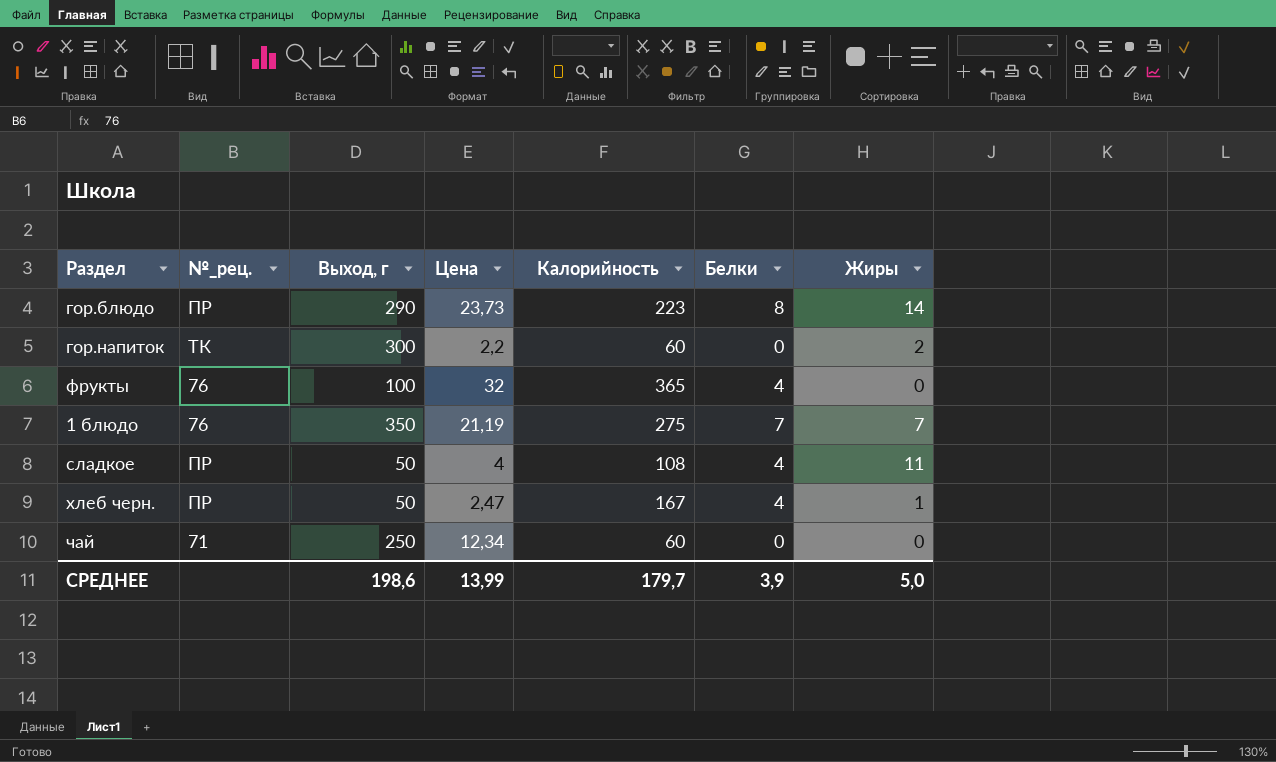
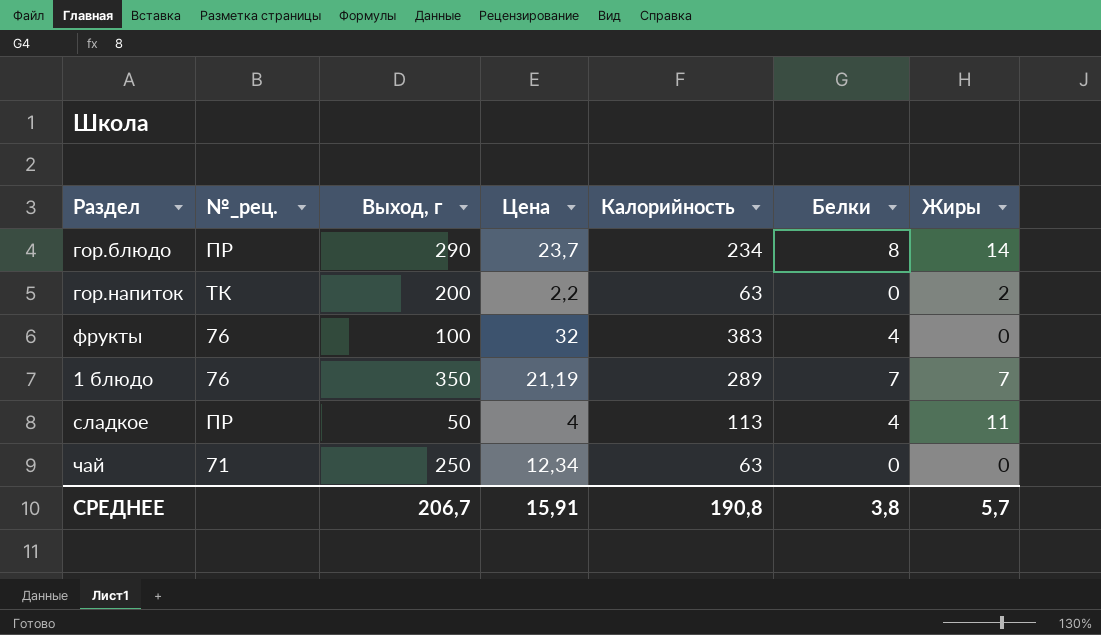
row хлеб черн.: ПР | 50 | 2,47 | 167 | 4 | 1 -> none
гор.блюдо | Цена: 23,73 -> 23,7
гор.блюдо | Калорийность: 223 -> 234
гор.напиток | Выход, г: 300 -> 200
гор.напиток | Калорийность: 60 -> 63
фрукты | Калорийность: 365 -> 383
1 блюдо | Калорийность: 275 -> 289
сладкое | Калорийность: 108 -> 113
чай | Калорийность: 60 -> 63
СРЕДНЕЕ | Выход, г: 198,6 -> 206,7
СРЕДНЕЕ | Цена: 13,99 -> 15,91
СРЕДНЕЕ | Калорийность: 179,7 -> 190,8
СРЕДНЕЕ | Белки: 3,9 -> 3,8
СРЕДНЕЕ | Жиры: 5,0 -> 5,7

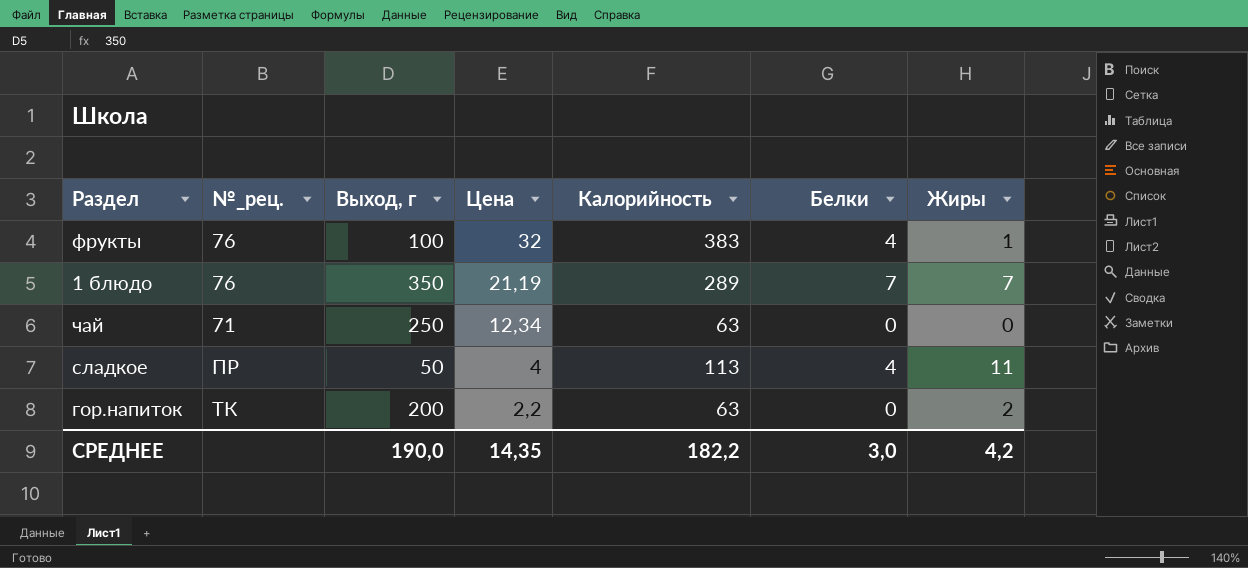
row order: none -> Цена descending
row гор.блюдо: ПР | 290 | 23,7 | 234 | 8 | 14 -> none
фрукты | Жиры: 0 -> 1
СРЕДНЕЕ | Выход, г: 206,7 -> 190,0
СРЕДНЕЕ | Цена: 15,91 -> 14,35
СРЕДНЕЕ | Калорийность: 190,8 -> 182,2
СРЕДНЕЕ | Белки: 3,8 -> 3,0
СРЕДНЕЕ | Жиры: 5,7 -> 4,2

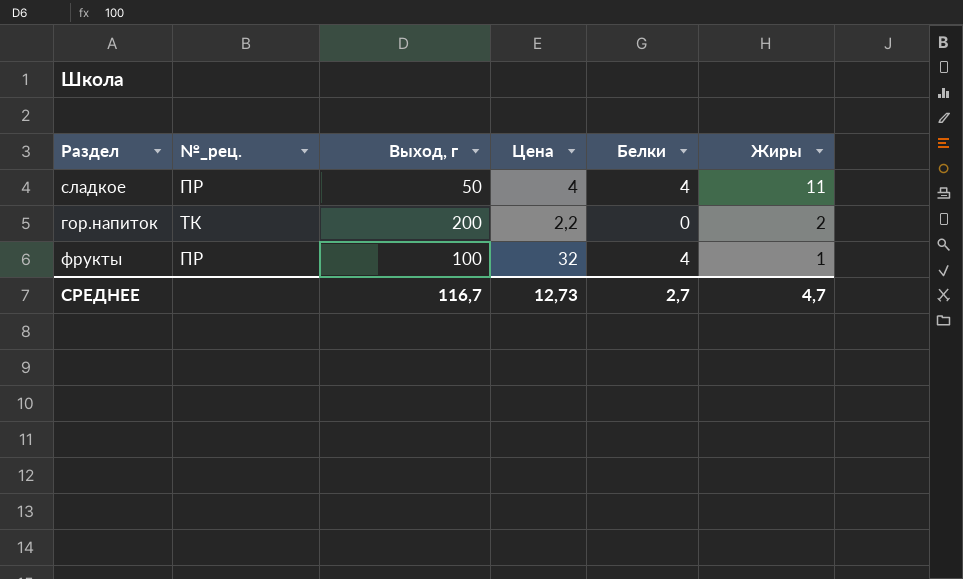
row order: Цена descending -> Жиры descending
column Калорийность | position: 5 -> none
row 1 блюдо: 76 | 350 | 21,19 | 289 | 7 | 7 -> none
row чай: 71 | 250 | 12,34 | 63 | 0 | 0 -> none
фрукты | №_рец.: 76 -> ПР
СРЕДНЕЕ | Выход, г: 190,0 -> 116,7
СРЕДНЕЕ | Цена: 14,35 -> 12,73
СРЕДНЕЕ | Белки: 3,0 -> 2,7
СРЕДНЕЕ | Жиры: 4,2 -> 4,7

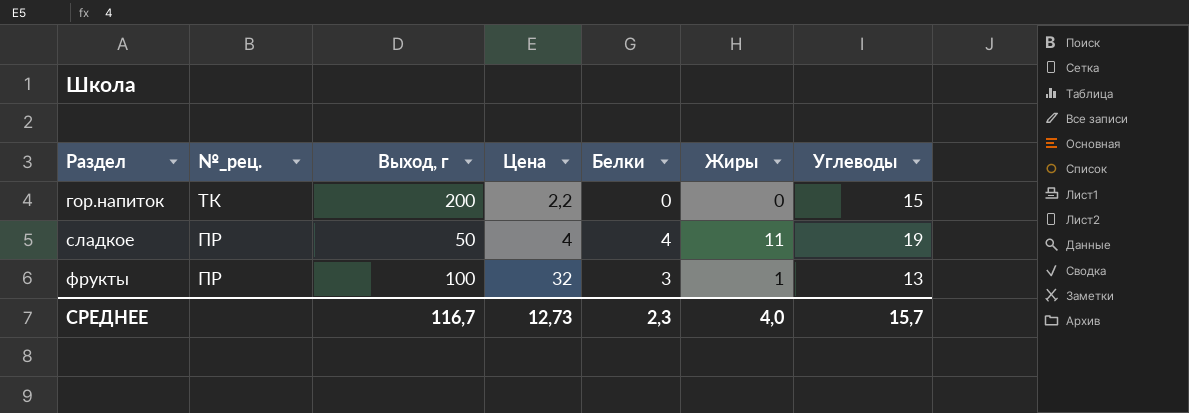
row order: Жиры descending -> Раздел ascending
column Углеводы | position: none -> 7
гор.напиток | Жиры: 2 -> 0
фрукты | Белки: 4 -> 3
СРЕДНЕЕ | Белки: 2,7 -> 2,3
СРЕДНЕЕ | Жиры: 4,7 -> 4,0

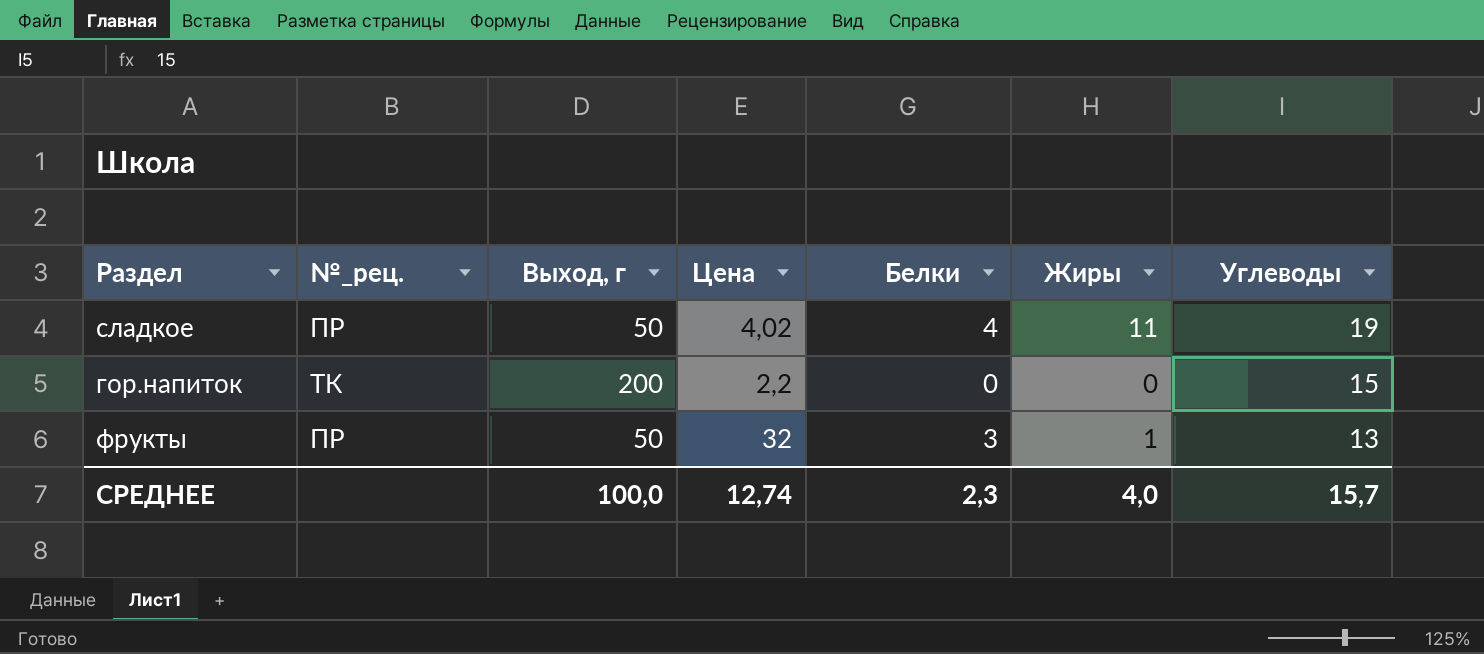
row order: Раздел ascending -> Углеводы descending
сладкое | Цена: 4 -> 4,02
фрукты | Выход, г: 100 -> 50
СРЕДНЕЕ | Выход, г: 116,7 -> 100,0
СРЕДНЕЕ | Цена: 12,73 -> 12,74

